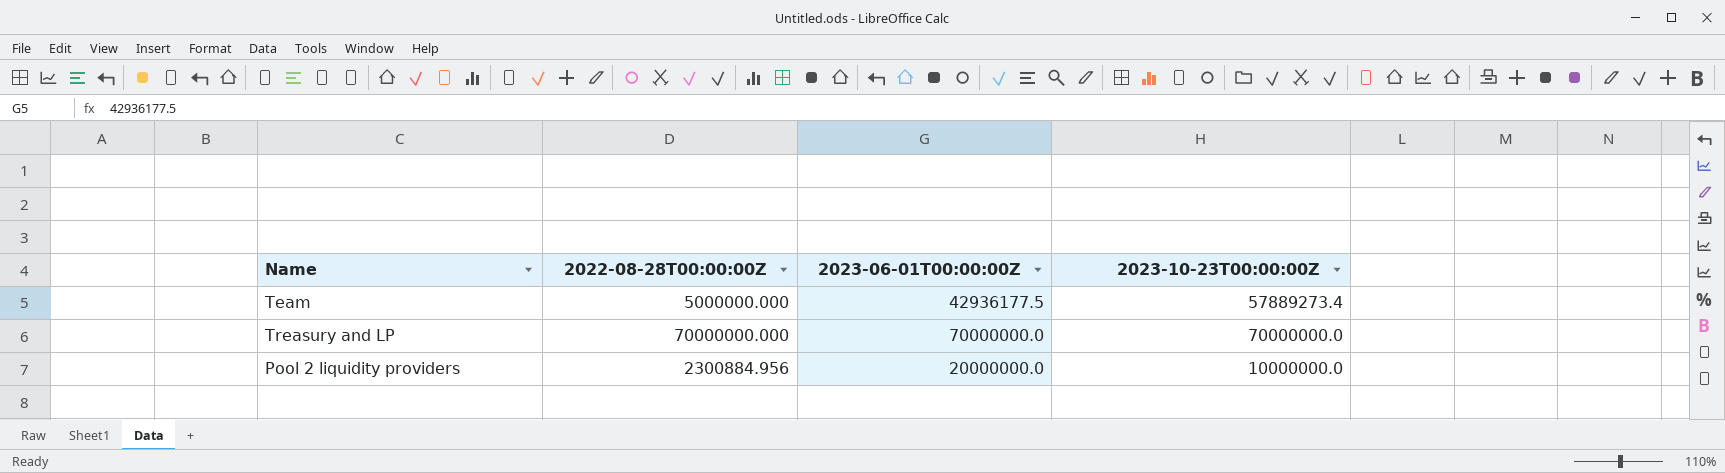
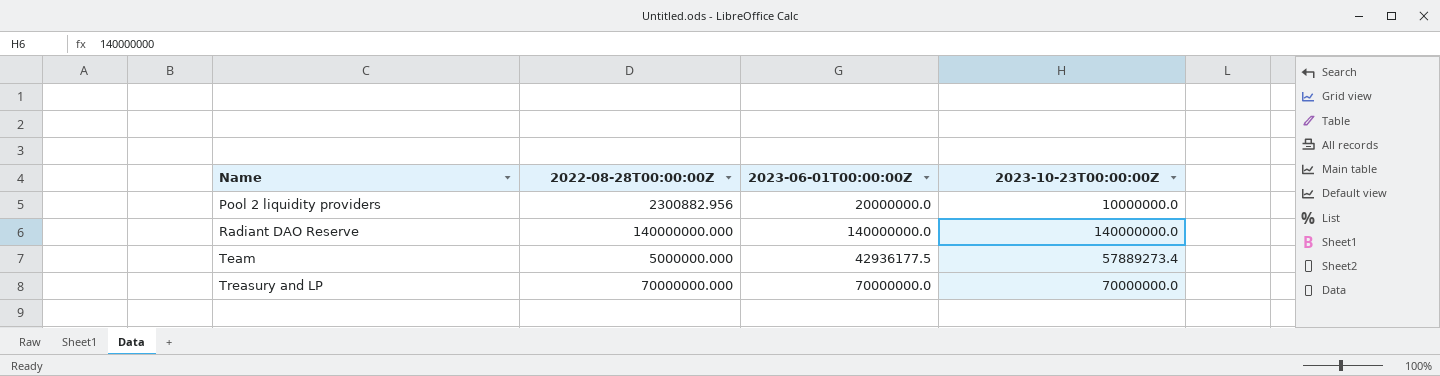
row order: none -> Name ascending
Pool 2 liquidity providers | 2022-08-28T00:00:00Z: 2300884.956 -> 2300882.956
row Radiant DAO Reserve: none -> 140000000.000 | 140000000.0 | 140000000.0

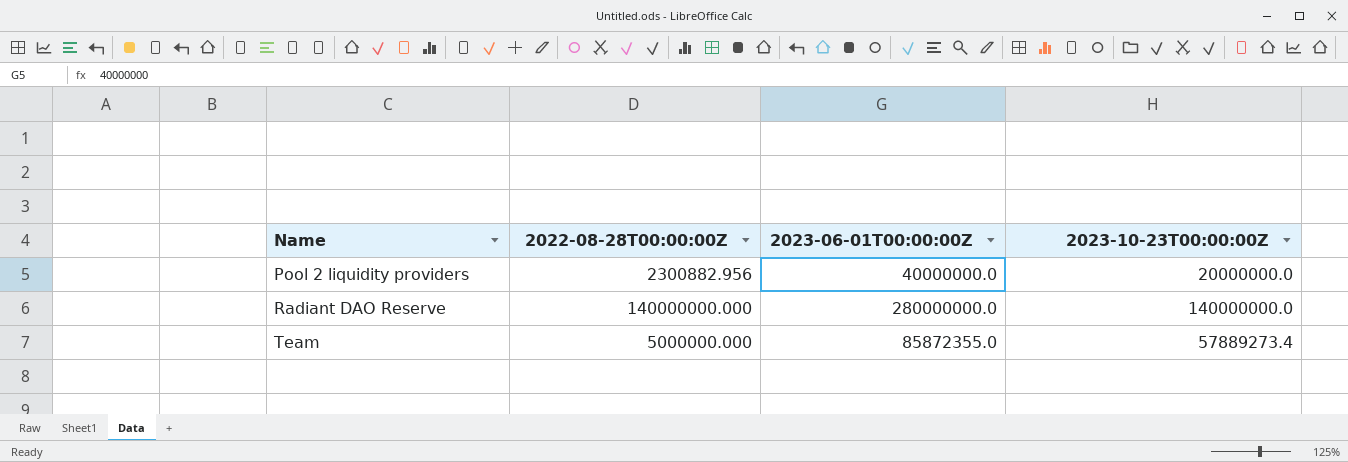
row Treasury and LP: 70000000.000 | 70000000.0 | 70000000.0 -> none
Pool 2 liquidity providers | 2023-06-01T00:00:00Z: 20000000.0 -> 40000000.0
Pool 2 liquidity providers | 2023-10-23T00:00:00Z: 10000000.0 -> 20000000.0
Radiant DAO Reserve | 2023-06-01T00:00:00Z: 140000000.0 -> 280000000.0
Team | 2023-06-01T00:00:00Z: 42936177.5 -> 85872355.0

